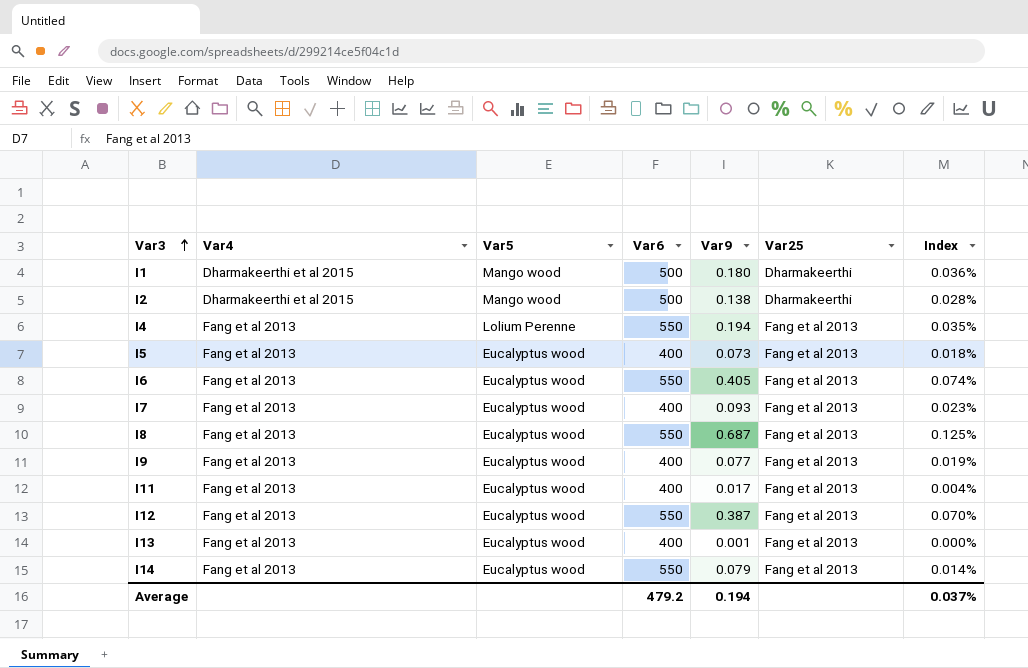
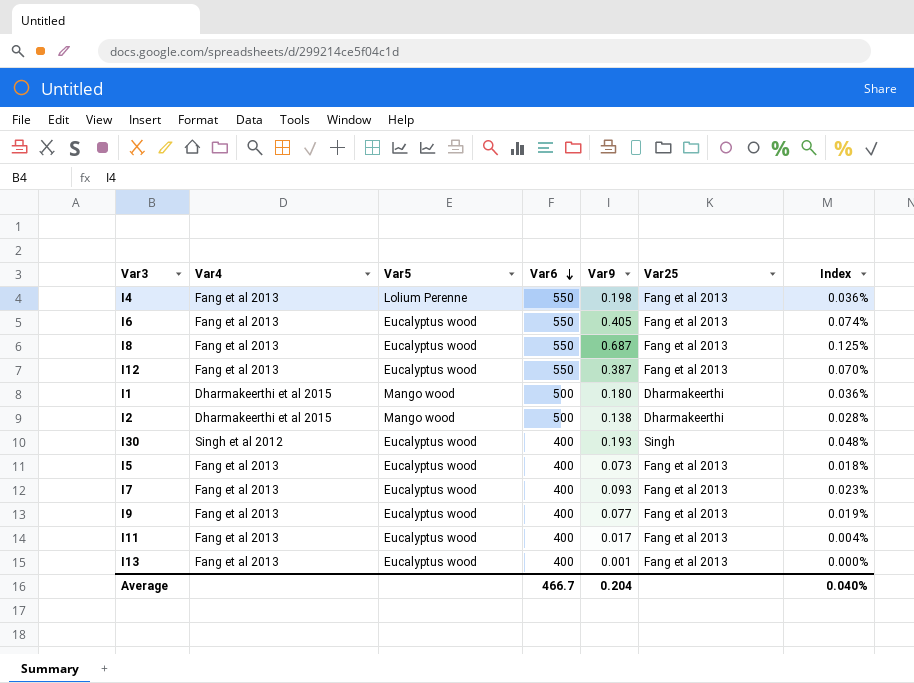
row order: Var3 ascending -> Var6 descending
row I14: Fang et al 2013 | Eucalyptus wood | 550 | 0.079 | Fang et al 2013 | 0.014% -> none
I4 | Var9: 0.194 -> 0.198
I4 | Index: 0.035% -> 0.036%
row I30: none -> Singh et al 2012 | Eucalyptus wood | 400 | 0.193 | Singh | 0.048%
Average | Var6: 479.2 -> 466.7
Average | Var9: 0.194 -> 0.204
Average | Index: 0.037% -> 0.040%

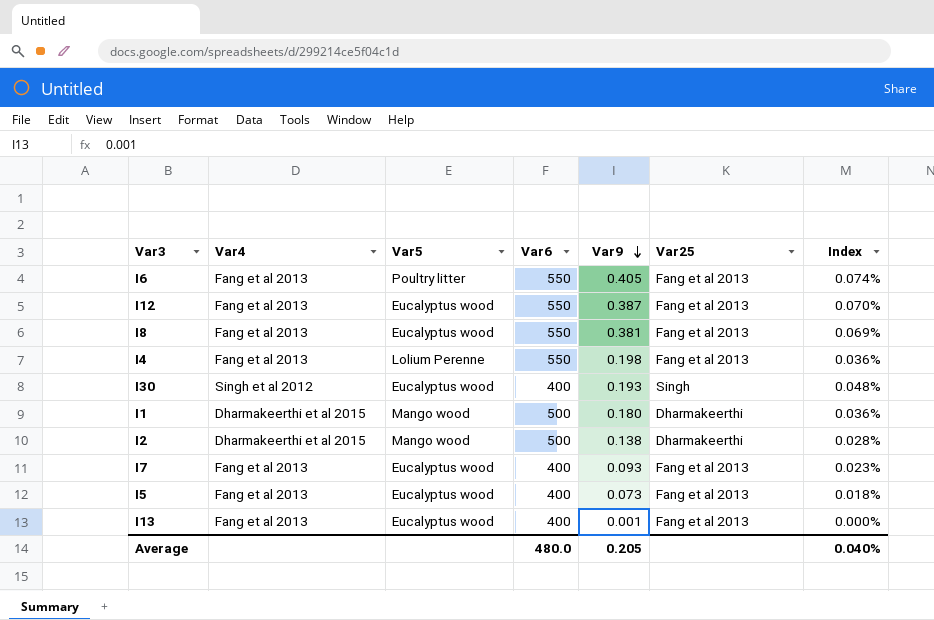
row order: Var6 descending -> Var9 descending
row I9: Fang et al 2013 | Eucalyptus wood | 400 | 0.077 | Fang et al 2013 | 0.019% -> none
row I11: Fang et al 2013 | Eucalyptus wood | 400 | 0.017 | Fang et al 2013 | 0.004% -> none
I6 | Var5: Eucalyptus wood -> Poultry litter
I8 | Var9: 0.687 -> 0.381
I8 | Index: 0.125% -> 0.069%
Average | Var6: 466.7 -> 480.0
Average | Var9: 0.204 -> 0.205

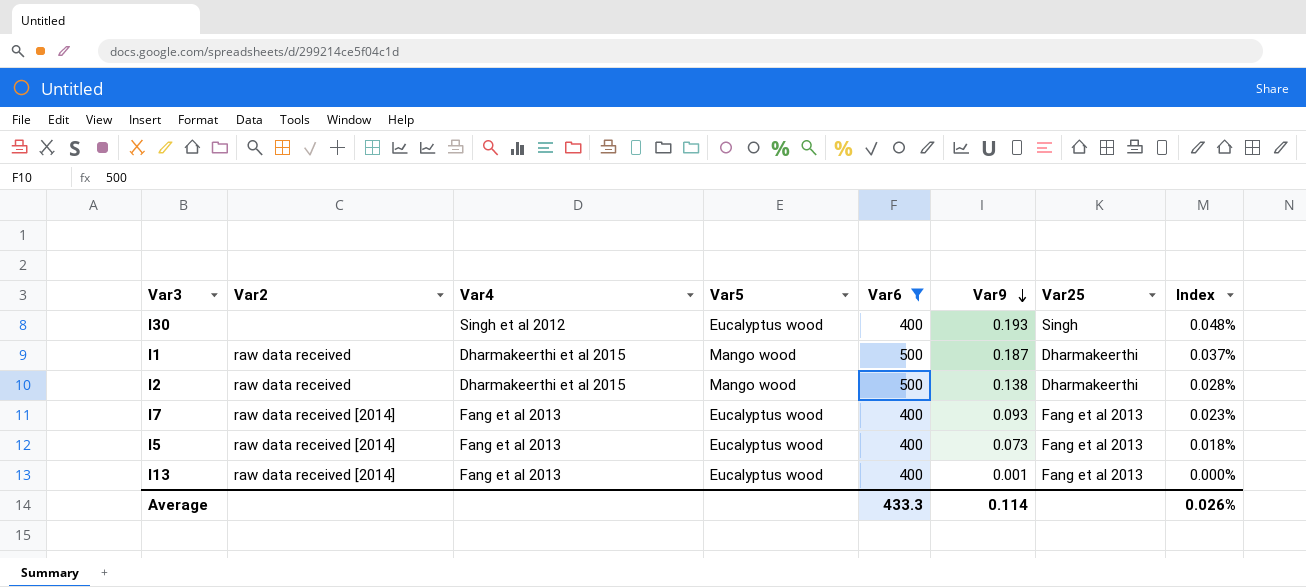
filter: none -> Var6 != 550
column Var2 | position: none -> 2
I1 | Var9: 0.180 -> 0.187
I1 | Index: 0.036% -> 0.037%
Average | Var6: 480.0 -> 433.3
Average | Var9: 0.205 -> 0.114
Average | Index: 0.040% -> 0.026%

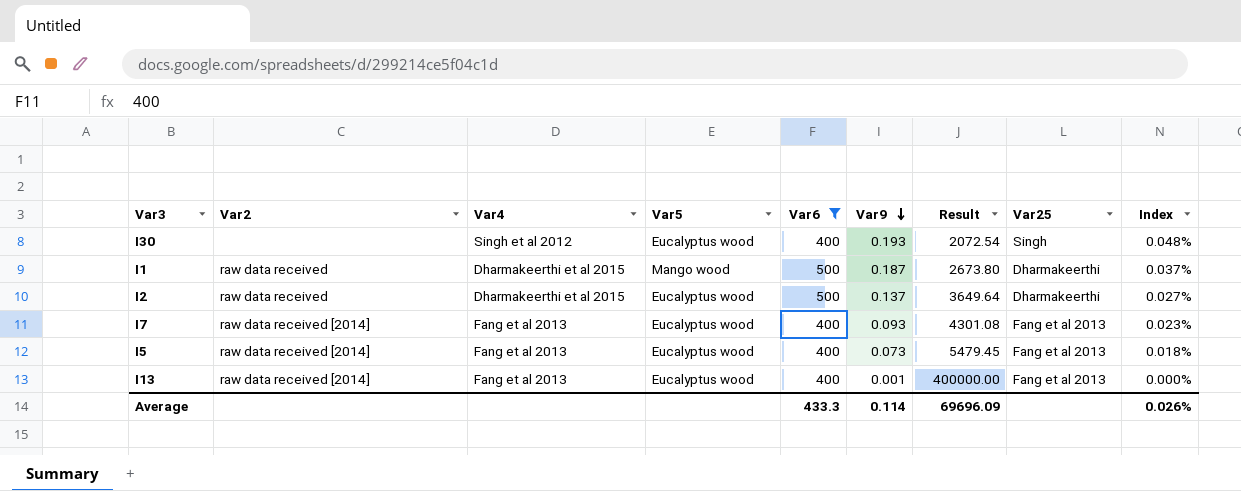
column Result | formula: none -> [Var6] / [Var9]
I2 | Var5: Mango wood -> Eucalyptus wood
I2 | Var9: 0.138 -> 0.137
I2 | Index: 0.028% -> 0.027%

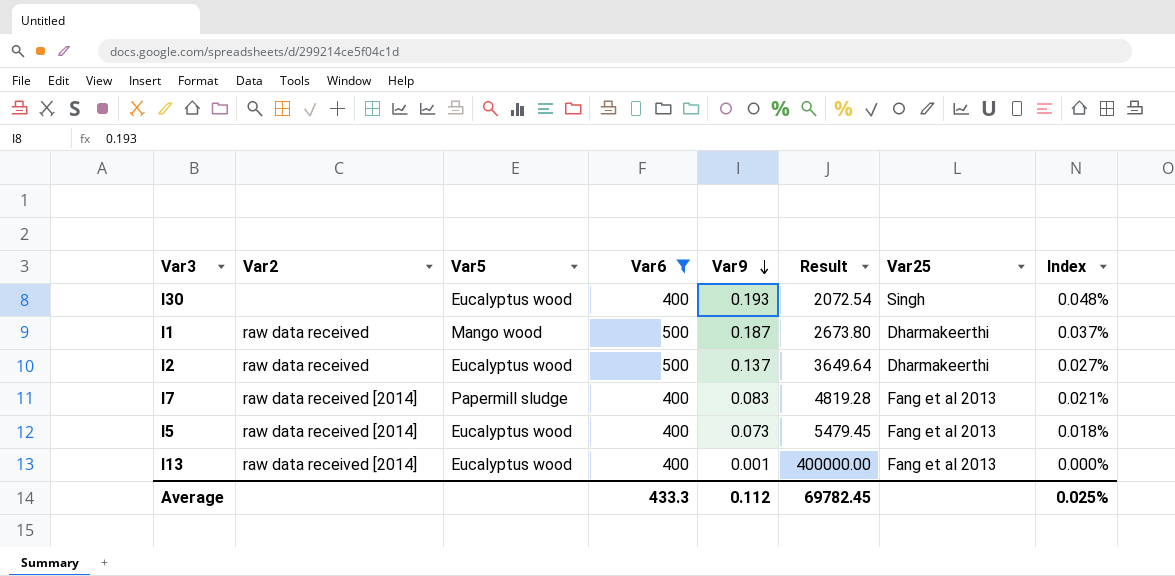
column Var4 | position: 3 -> none
I7 | Var5: Eucalyptus wood -> Papermill sludge
I7 | Var9: 0.093 -> 0.083
I7 | Result: 4301.08 -> 4819.28
I7 | Index: 0.023% -> 0.021%
Average | Var9: 0.114 -> 0.112
Average | Result: 69696.09 -> 69782.45
Average | Index: 0.026% -> 0.025%

